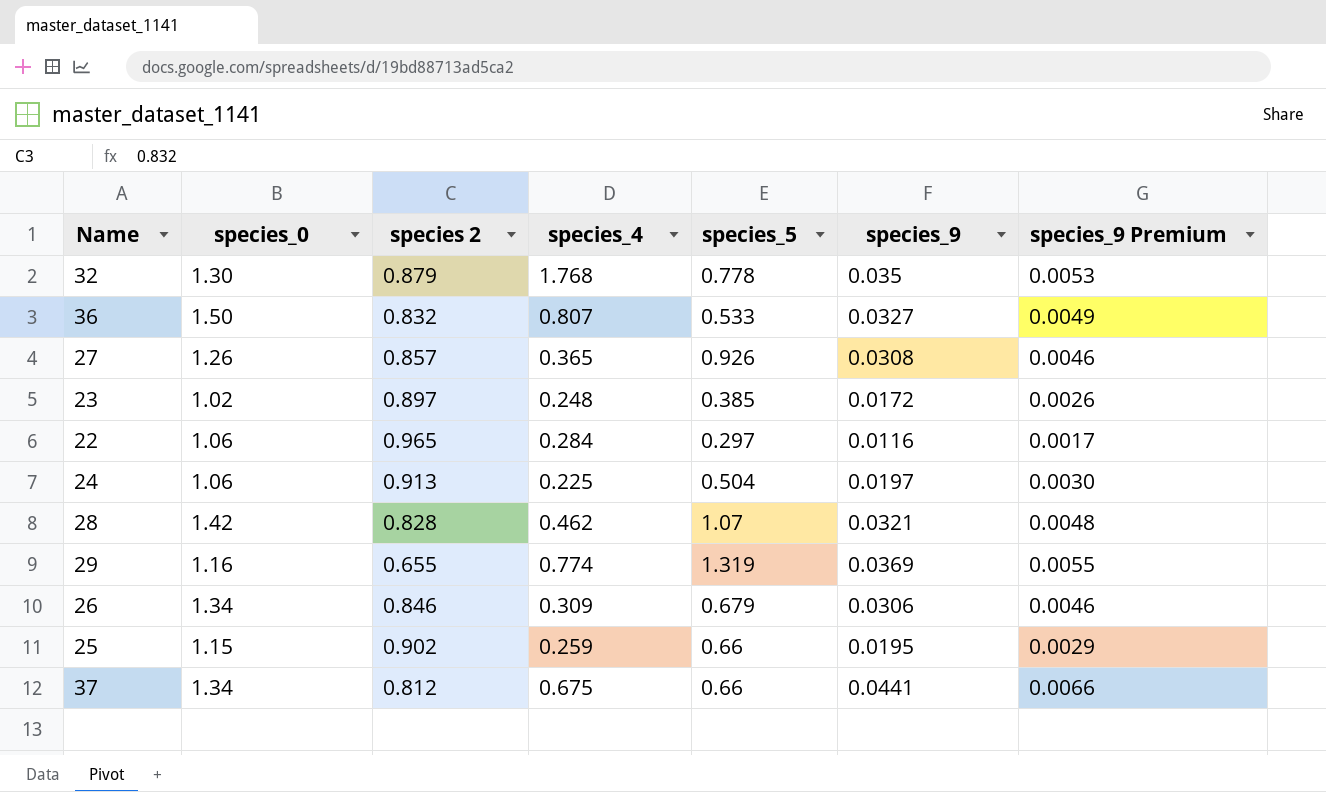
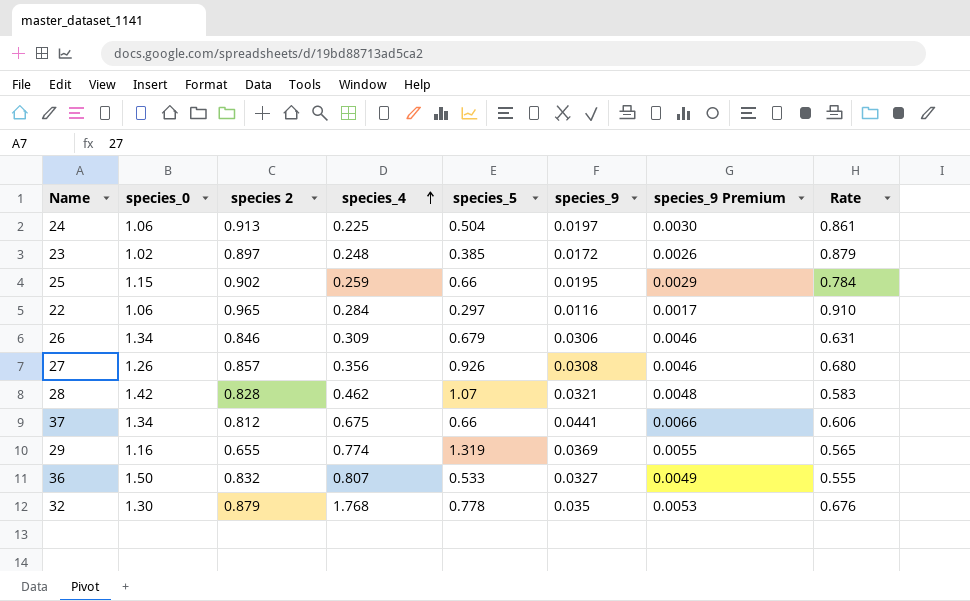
row order: none -> species_4 ascending
column Rate | formula: none -> [species 2] / [species_0]
27 | species_4: 0.365 -> 0.356

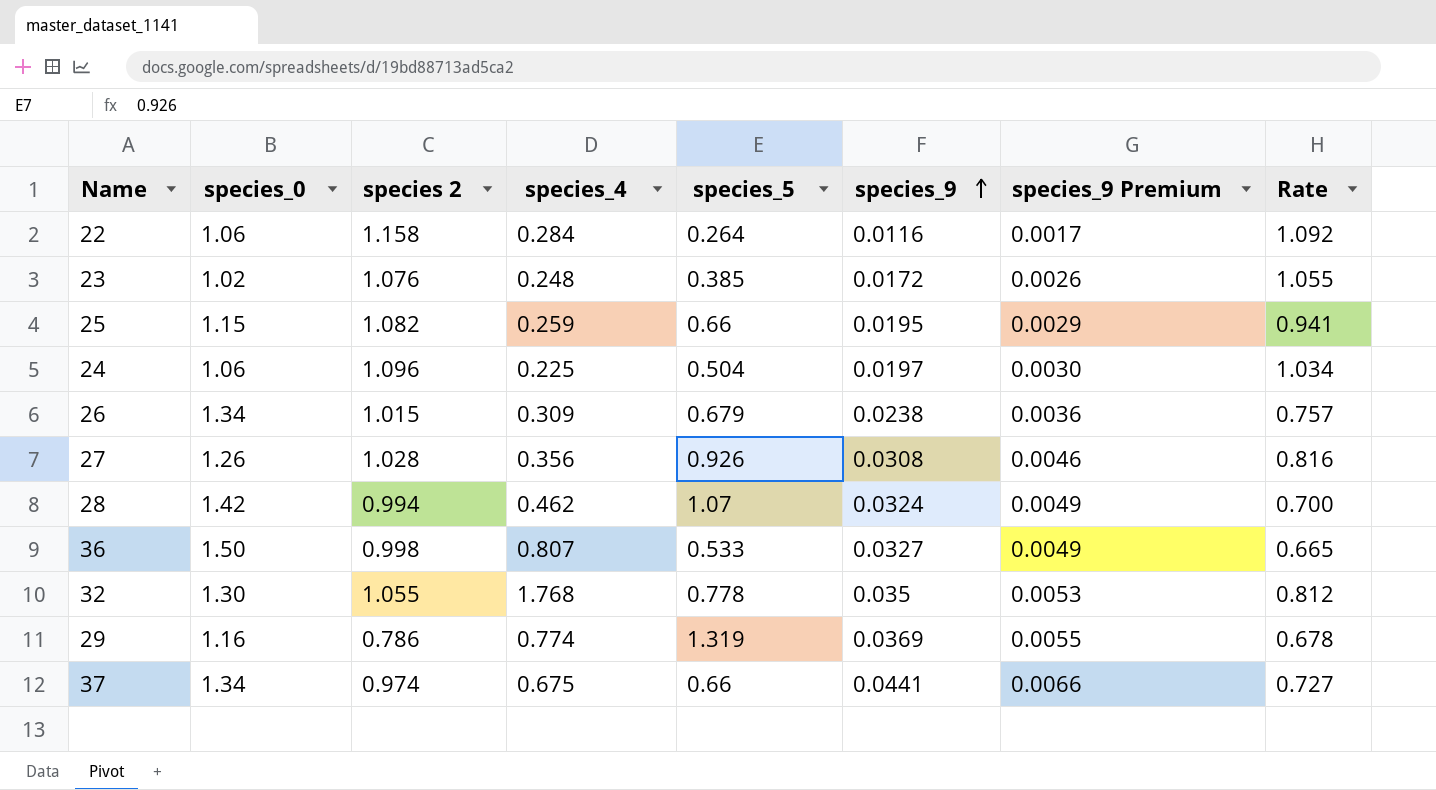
row order: species_4 ascending -> species_9 ascending
22 | species 2: 0.965 -> 1.158
22 | species_5: 0.297 -> 0.264
22 | Rate: 0.910 -> 1.092
23 | species 2: 0.897 -> 1.076
23 | Rate: 0.879 -> 1.055
25 | species 2: 0.902 -> 1.082
25 | Rate: 0.784 -> 0.941
24 | species 2: 0.913 -> 1.096
24 | Rate: 0.861 -> 1.034
26 | species 2: 0.846 -> 1.015
26 | species_9: 0.0306 -> 0.0238
26 | species_9 Premium: 0.0046 -> 0.0036
26 | Rate: 0.631 -> 0.757
27 | species 2: 0.857 -> 1.028
27 | Rate: 0.680 -> 0.816
28 | species 2: 0.828 -> 0.994
28 | species_9: 0.0321 -> 0.0324
28 | species_9 Premium: 0.0048 -> 0.0049
28 | Rate: 0.583 -> 0.700
36 | species 2: 0.832 -> 0.998
36 | Rate: 0.555 -> 0.665
32 | species 2: 0.879 -> 1.055
32 | Rate: 0.676 -> 0.812
29 | species 2: 0.655 -> 0.786
29 | Rate: 0.565 -> 0.678
37 | species 2: 0.812 -> 0.974
37 | Rate: 0.606 -> 0.727

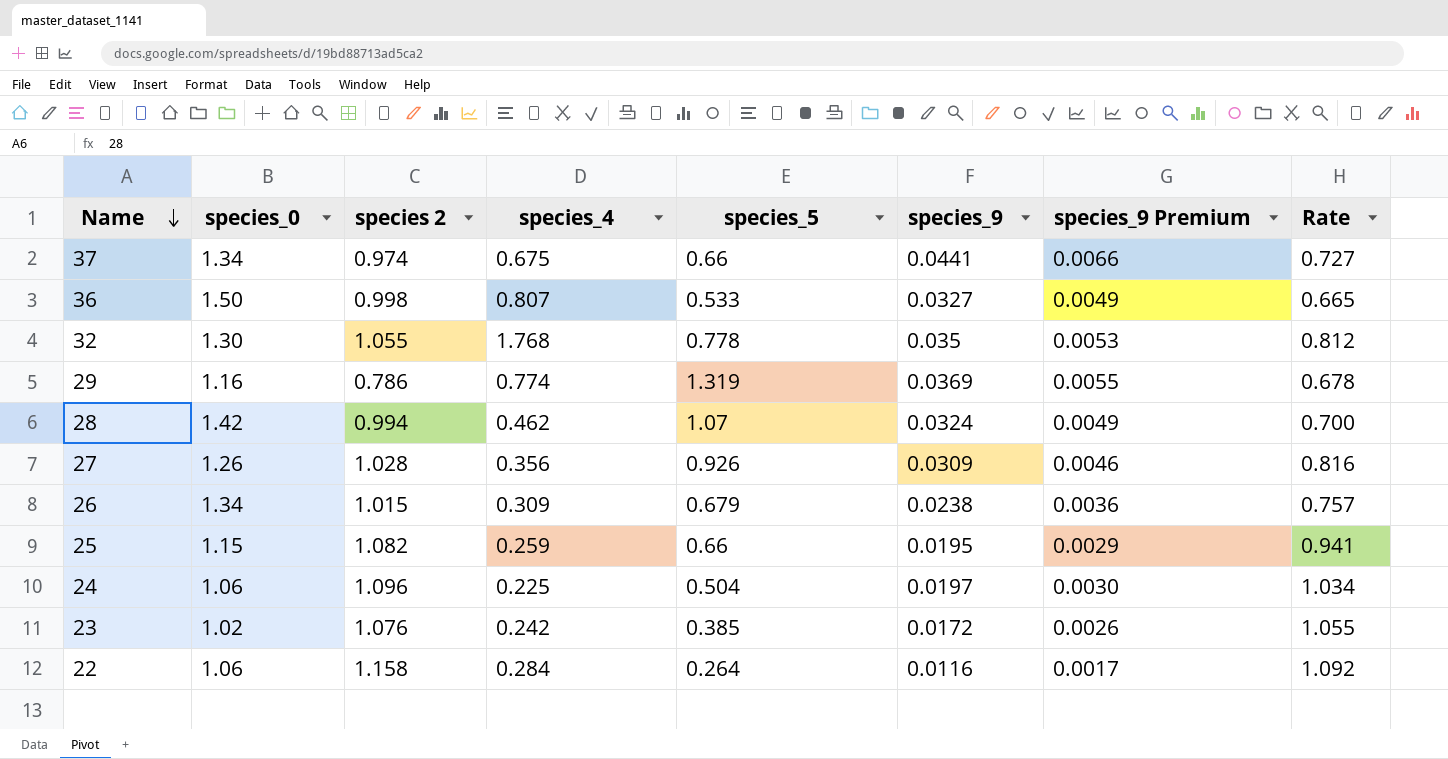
row order: species_9 ascending -> Name descending
27 | species_9: 0.0308 -> 0.0309
23 | species_4: 0.248 -> 0.242

